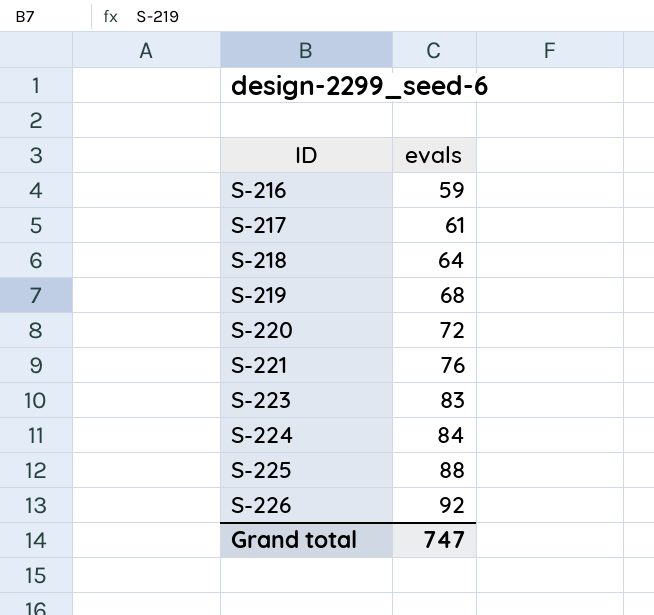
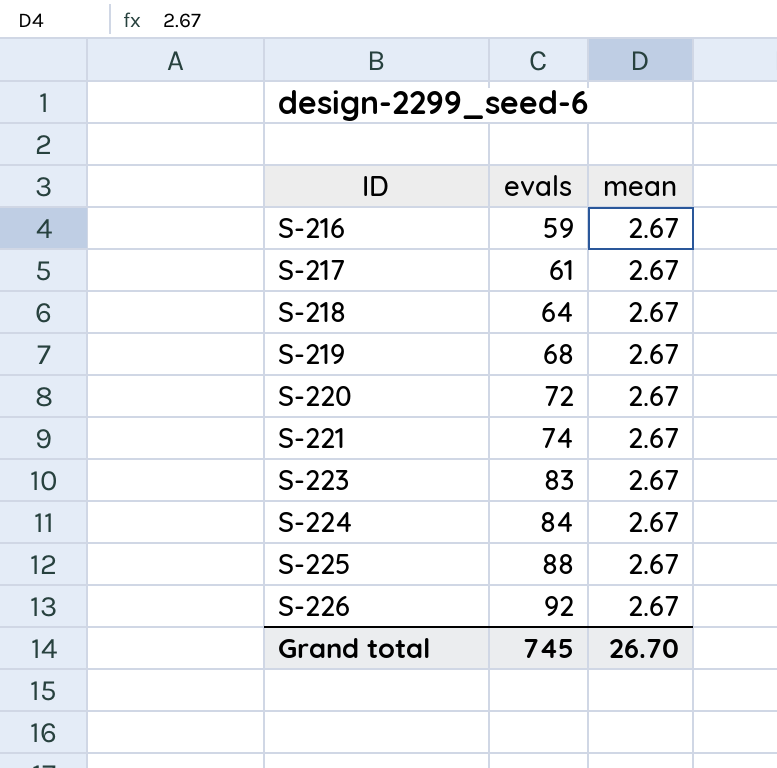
column mean | position: none -> 3
S-221 | evals: 76 -> 74
Grand total | evals: 747 -> 745

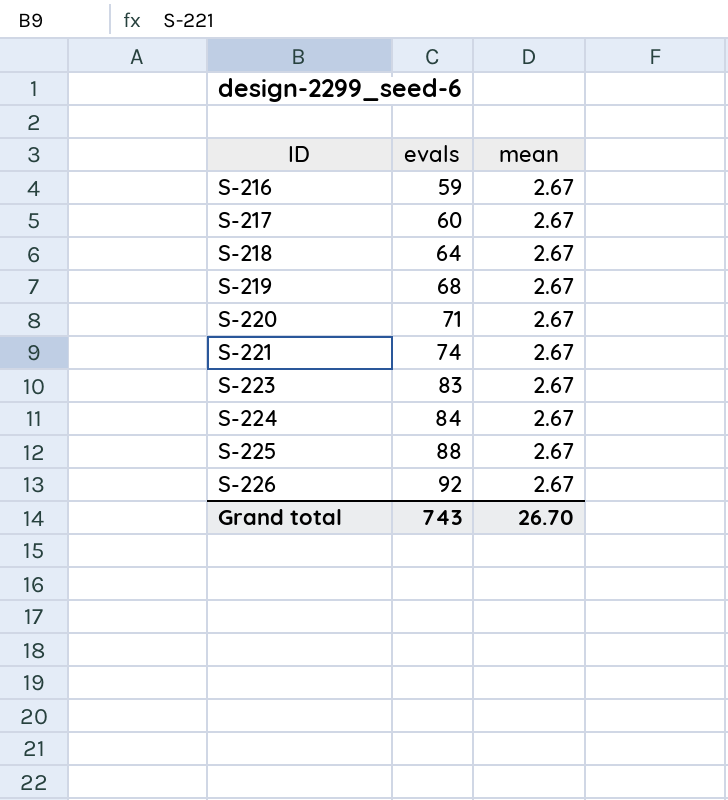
S-217 | evals: 61 -> 60
S-220 | evals: 72 -> 71
Grand total | evals: 745 -> 743

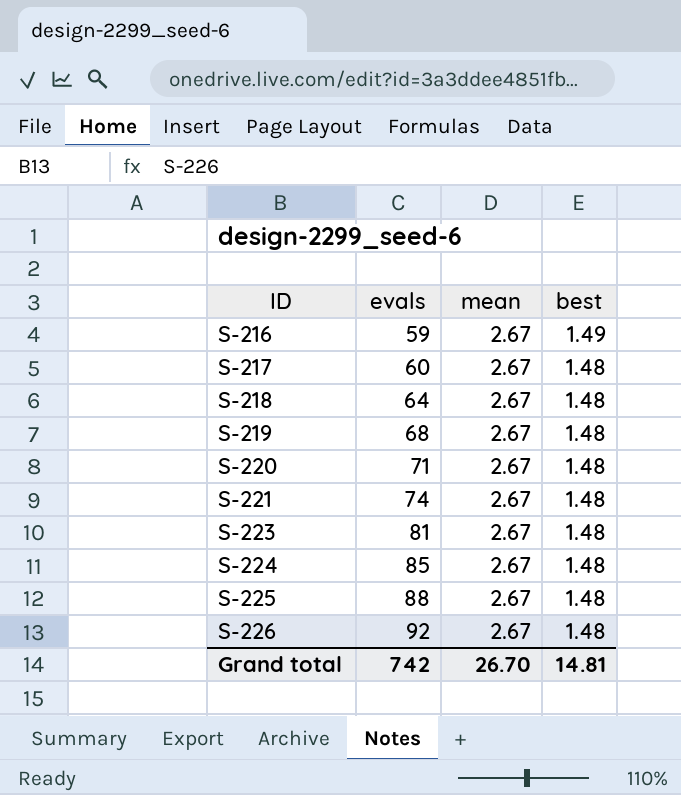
column best | position: none -> 4
S-223 | evals: 83 -> 81
S-224 | evals: 84 -> 85
Grand total | evals: 743 -> 742

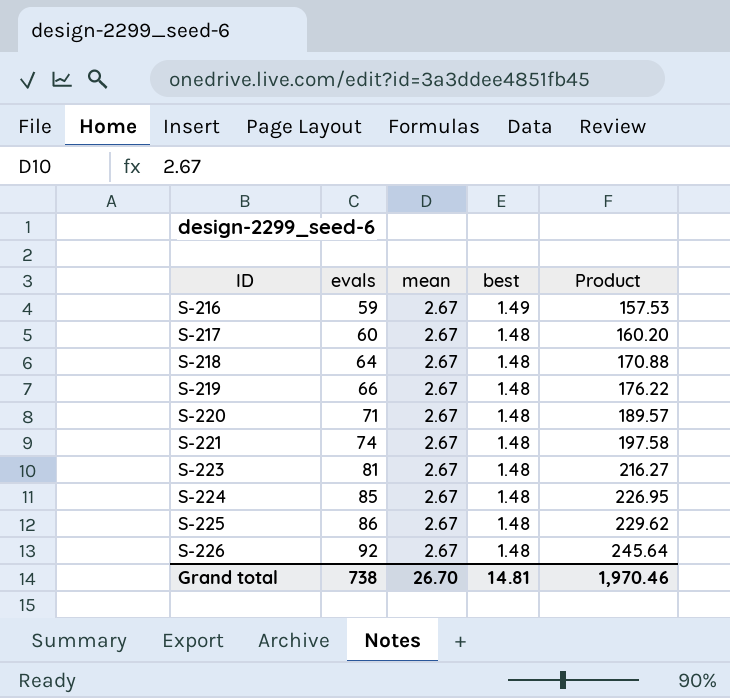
column Product | formula: none -> [evals] * [mean]
S-219 | evals: 68 -> 66
S-225 | evals: 88 -> 86
Grand total | evals: 742 -> 738

